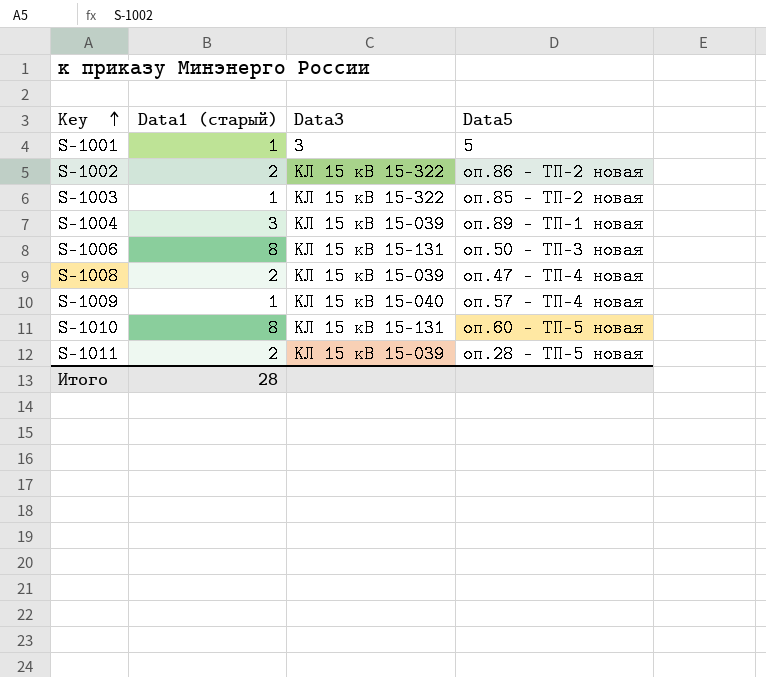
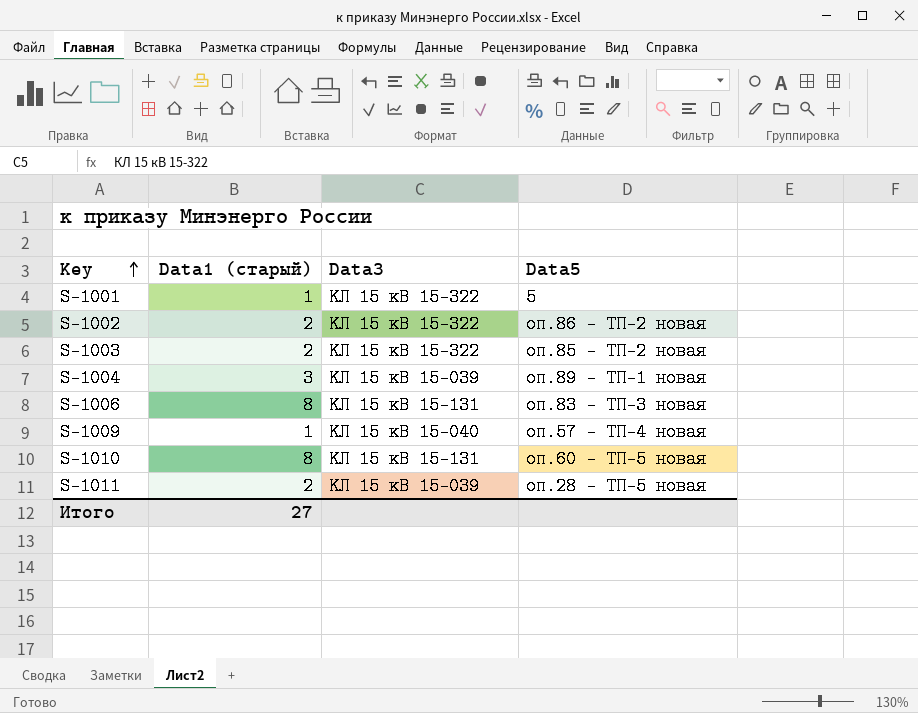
row S-1008: 2 | КЛ 15 кВ 15-039 | оп.47 - ТП-4 новая -> none
S-1001 | Data3: 3 -> КЛ 15 кВ 15-322
S-1003 | Data1 (старый): 1 -> 2
S-1006 | Data5: оп.50 - ТП-3 новая -> оп.83 - ТП-3 новая
Итого | Data1 (старый): 28 -> 27

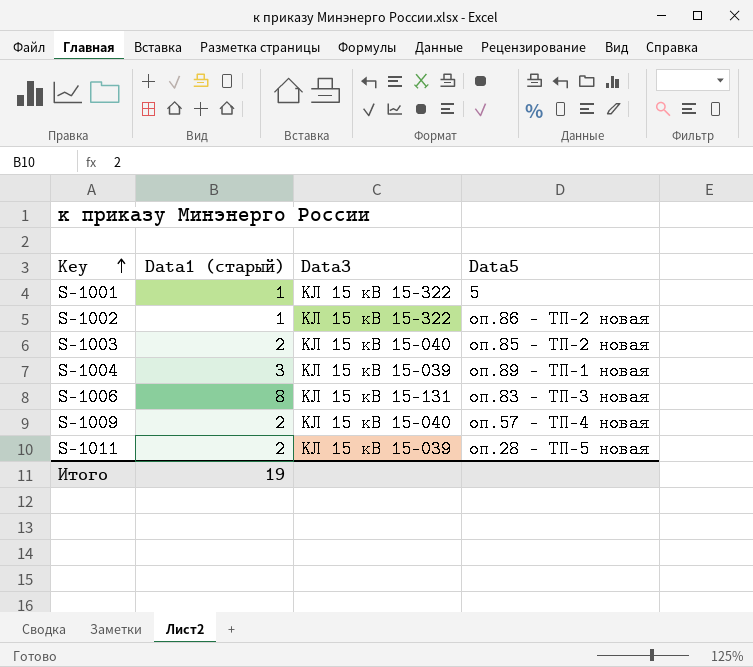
row S-1010: 8 | КЛ 15 кВ 15-131 | оп.60 - ТП-5 новая -> none
S-1002 | Data1 (старый): 2 -> 1
S-1003 | Data3: КЛ 15 кВ 15-322 -> КЛ 15 кВ 15-040
S-1009 | Data1 (старый): 1 -> 2
Итого | Data1 (старый): 27 -> 19

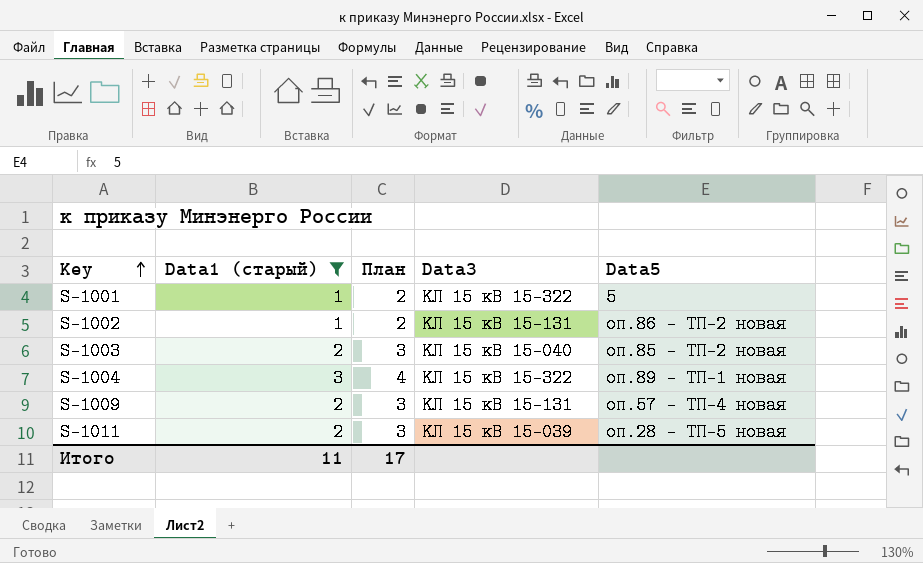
filter: none -> Data1 (старый) != 8
column План | formula: none -> [Data1 (старый)] + 1
S-1002 | Data3: КЛ 15 кВ 15-322 -> КЛ 15 кВ 15-131
S-1004 | Data3: КЛ 15 кВ 15-039 -> КЛ 15 кВ 15-322
S-1009 | Data3: КЛ 15 кВ 15-040 -> КЛ 15 кВ 15-131
Итого | Data1 (старый): 19 -> 11

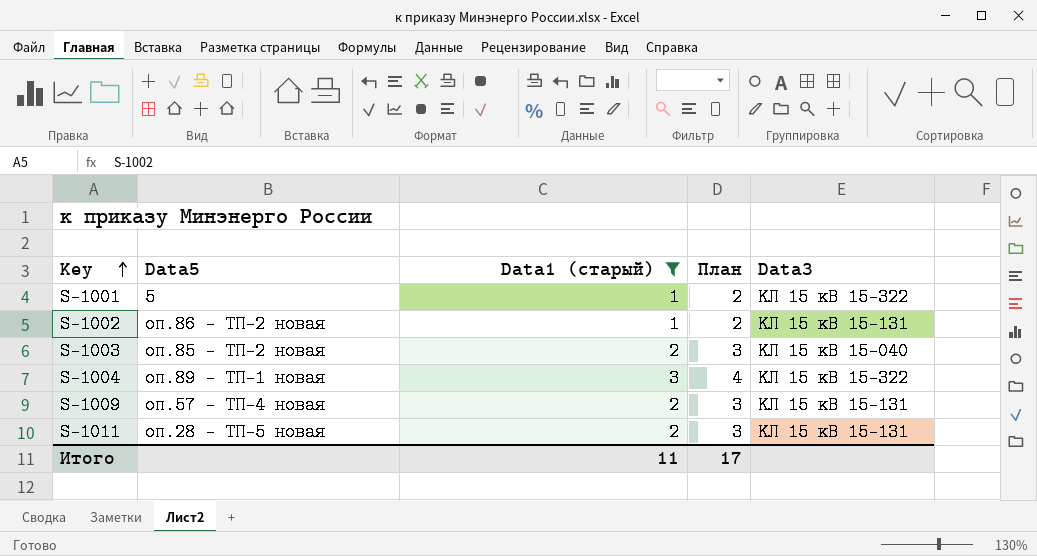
column Data5 | position: 5 -> 2
S-1011 | Data3: КЛ 15 кВ 15-039 -> КЛ 15 кВ 15-131

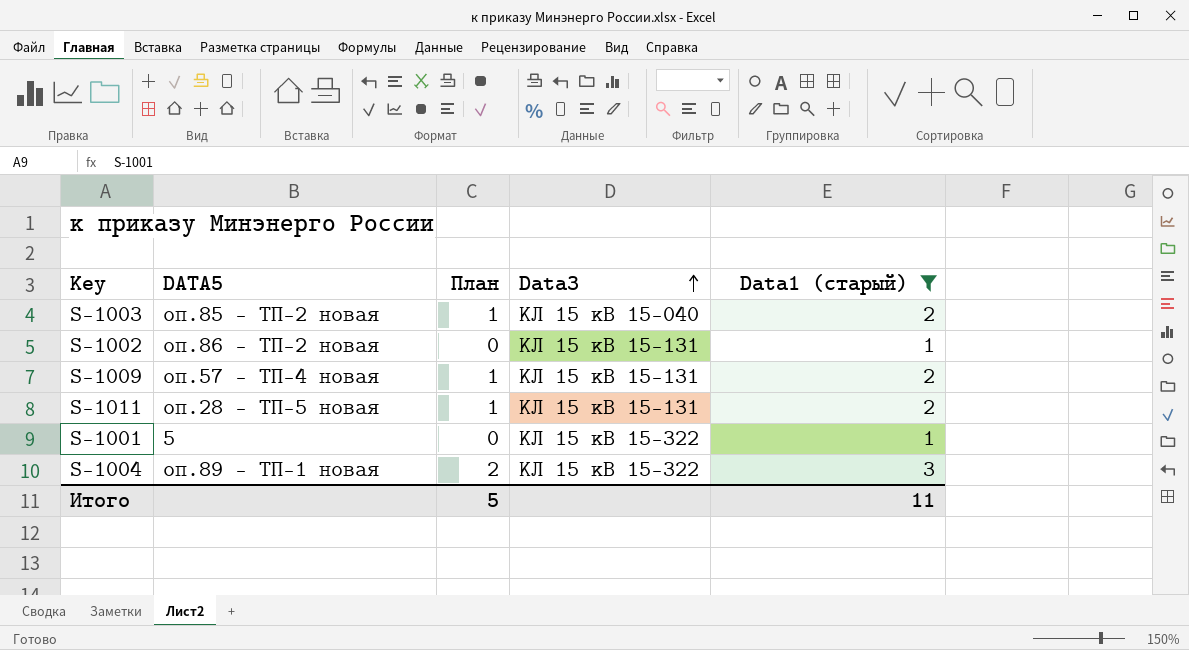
row order: Key ascending -> Data3 ascending
column name: Data5 -> DATA5
column План | formula: [Data1 (старый)] + 1 -> [Data1 (старый)] - 1
column Data1 (старый) | position: 3 -> 5
Итого | План: 17 -> 5

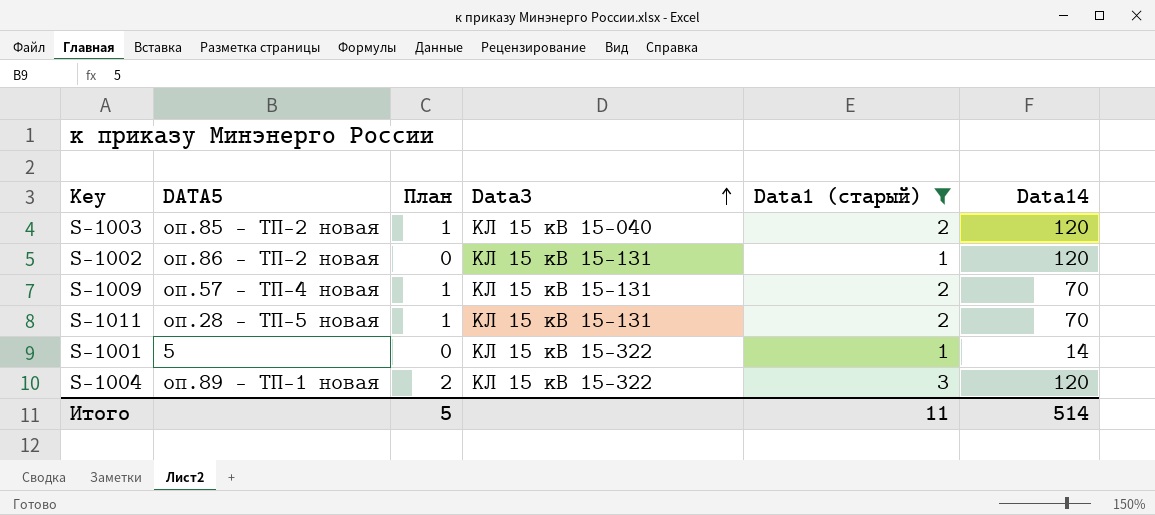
column Data14 | position: none -> 6

